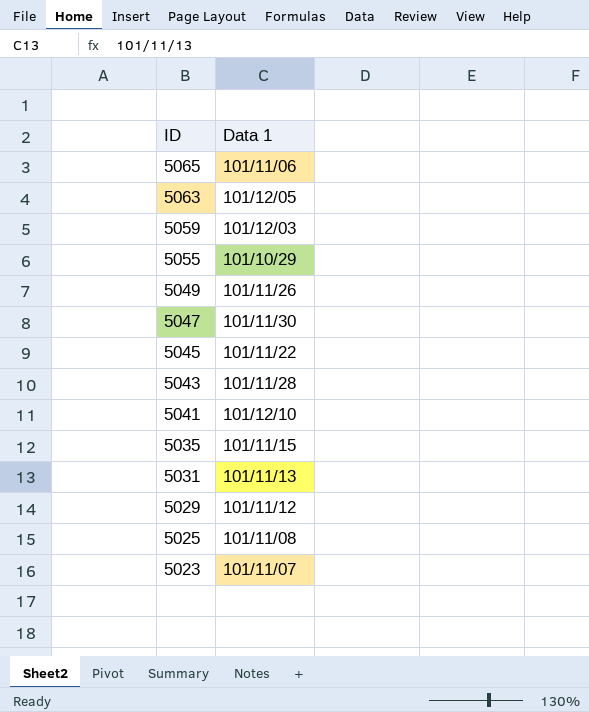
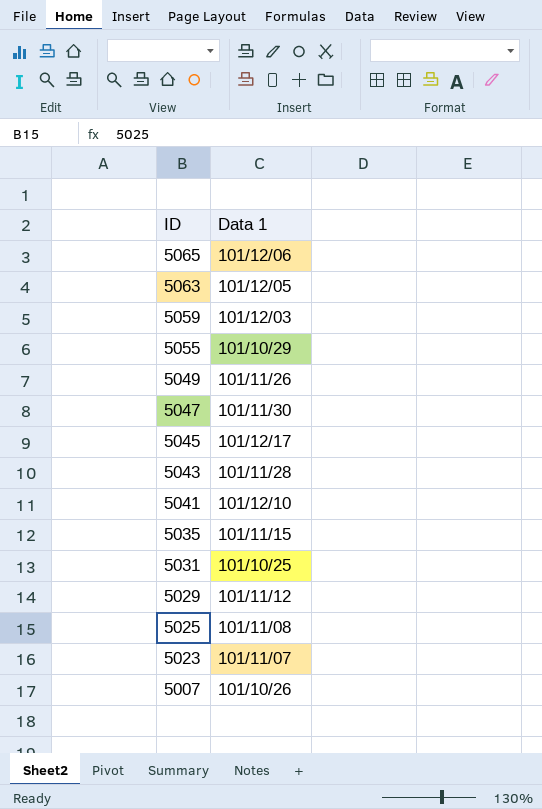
5065 | Data 1: 101/11/06 -> 101/12/06
5045 | Data 1: 101/11/22 -> 101/12/17
5031 | Data 1: 101/11/13 -> 101/10/25
row 5007: none -> 101/10/26

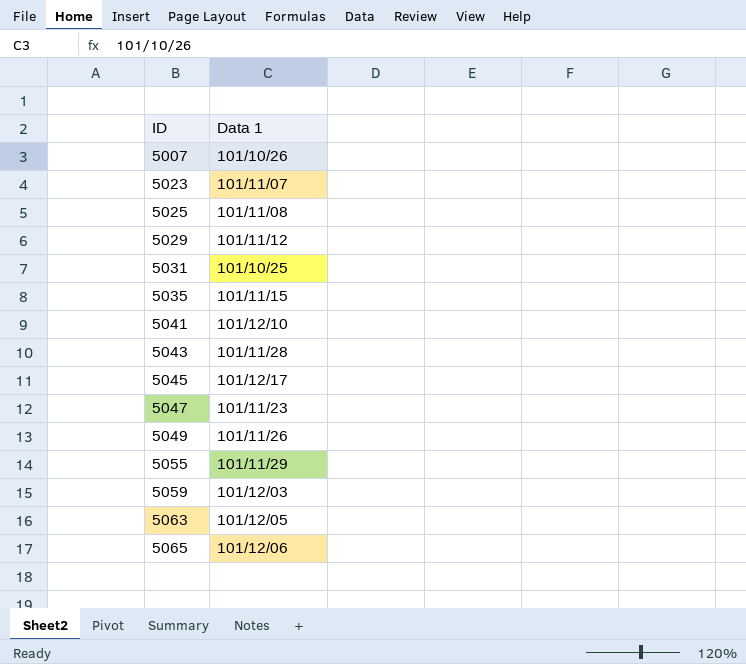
row order: ID descending -> ID ascending
5047 | Data 1: 101/11/30 -> 101/11/23
5055 | Data 1: 101/10/29 -> 101/11/29

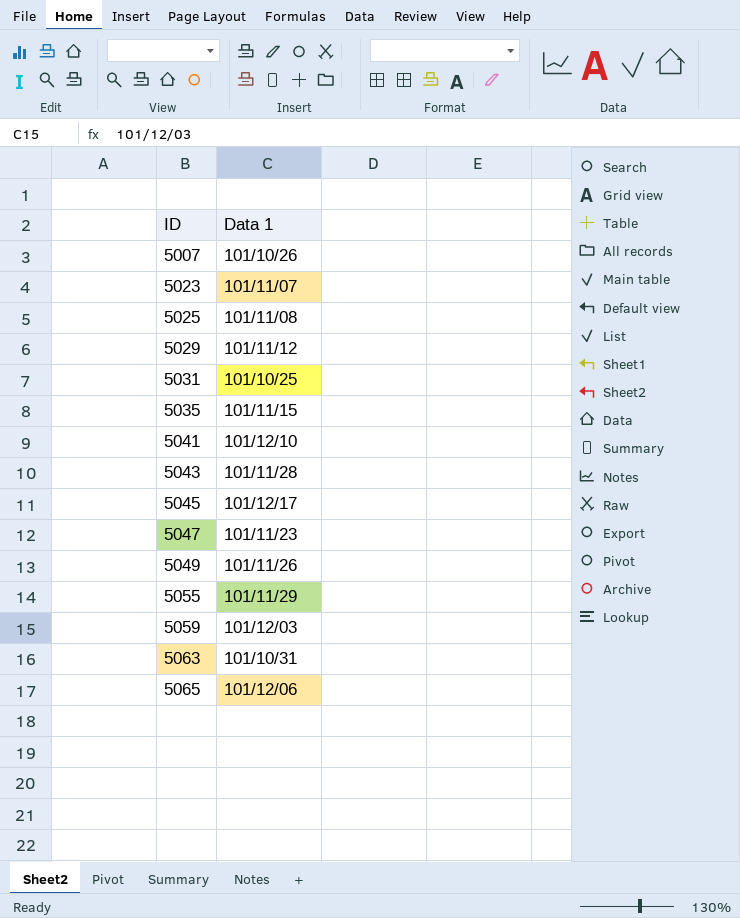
5063 | Data 1: 101/12/05 -> 101/10/31

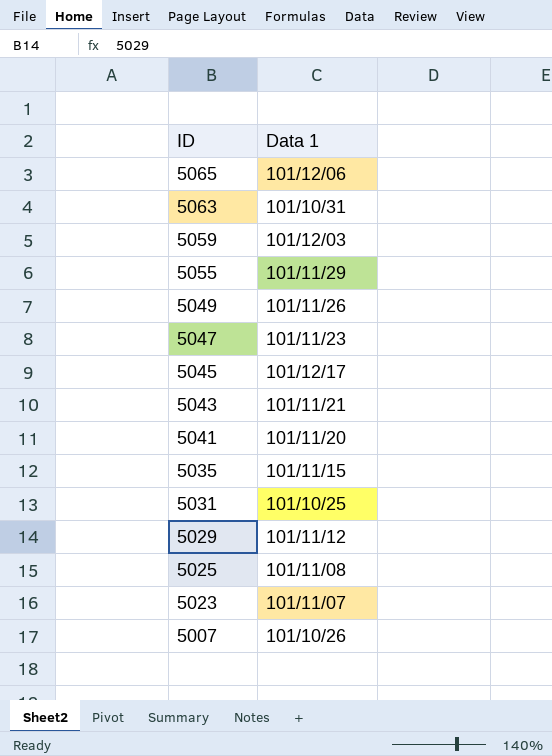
row order: ID ascending -> ID descending
5043 | Data 1: 101/11/28 -> 101/11/21
5041 | Data 1: 101/12/10 -> 101/11/20

